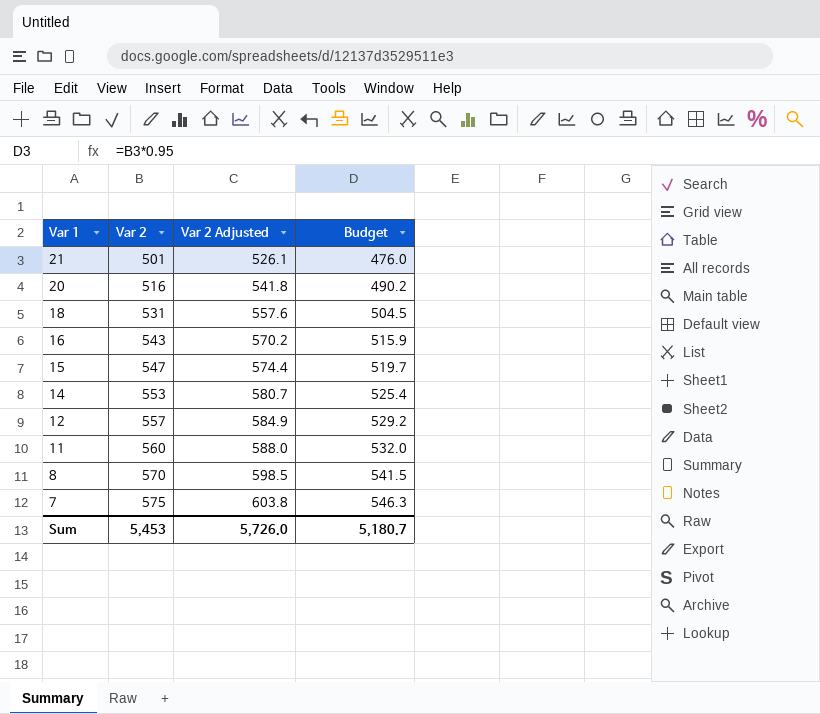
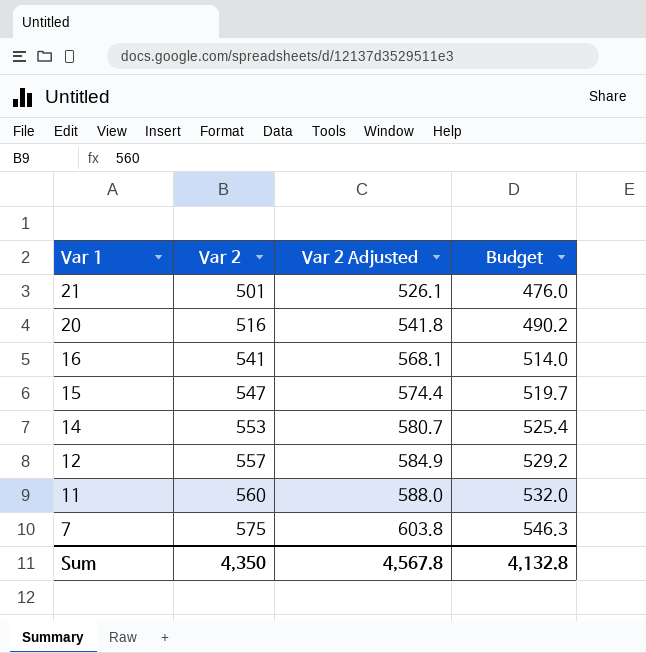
row 18: 531 | 557.6 | 504.5 -> none
row 8: 570 | 598.5 | 541.5 -> none
16 | Var 2: 543 -> 541
16 | Var 2 Adjusted: 570.2 -> 568.1
16 | Budget: 515.9 -> 514.0
Sum | Var 2: 5,453 -> 4,350
Sum | Var 2 Adjusted: 5,726.0 -> 4,567.8
Sum | Budget: 5,180.7 -> 4,132.8

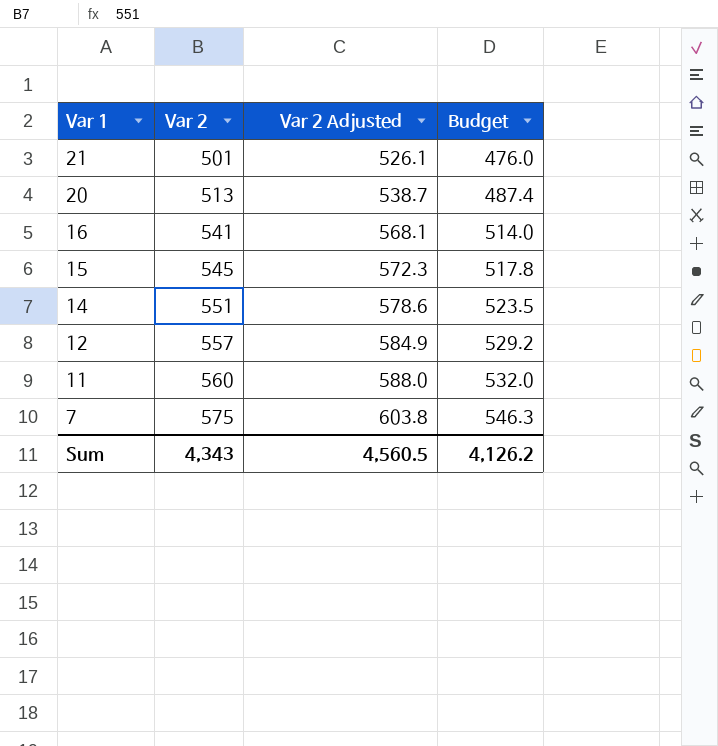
20 | Var 2: 516 -> 513
20 | Var 2 Adjusted: 541.8 -> 538.7
20 | Budget: 490.2 -> 487.4
15 | Var 2: 547 -> 545
15 | Var 2 Adjusted: 574.4 -> 572.3
15 | Budget: 519.7 -> 517.8
14 | Var 2: 553 -> 551
14 | Var 2 Adjusted: 580.7 -> 578.6
14 | Budget: 525.4 -> 523.5
Sum | Var 2: 4,350 -> 4,343
Sum | Var 2 Adjusted: 4,567.8 -> 4,560.5
Sum | Budget: 4,132.8 -> 4,126.2

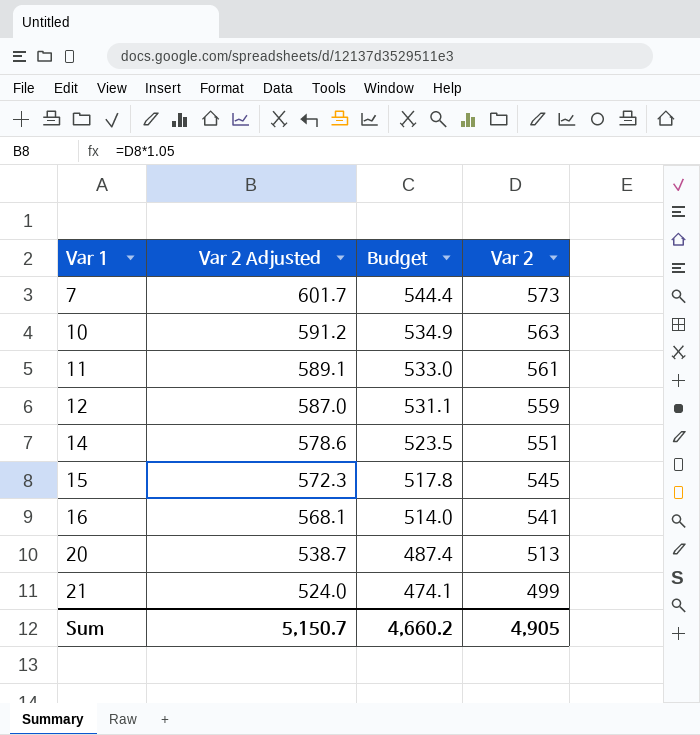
row order: Var 1 descending -> Var 1 ascending
column Var 2 | position: 2 -> 4
7 | Var 2 Adjusted: 603.8 -> 601.7
7 | Budget: 546.3 -> 544.4
7 | Var 2: 575 -> 573
row 10: none -> 591.2 | 534.9 | 563
11 | Var 2 Adjusted: 588.0 -> 589.1
11 | Budget: 532.0 -> 533.0
11 | Var 2: 560 -> 561
12 | Var 2 Adjusted: 584.9 -> 587.0
12 | Budget: 529.2 -> 531.1
12 | Var 2: 557 -> 559
21 | Var 2 Adjusted: 526.1 -> 524.0
21 | Budget: 476.0 -> 474.1
21 | Var 2: 501 -> 499
Sum | Var 2 Adjusted: 4,560.5 -> 5,150.7
Sum | Budget: 4,126.2 -> 4,660.2
Sum | Var 2: 4,343 -> 4,905

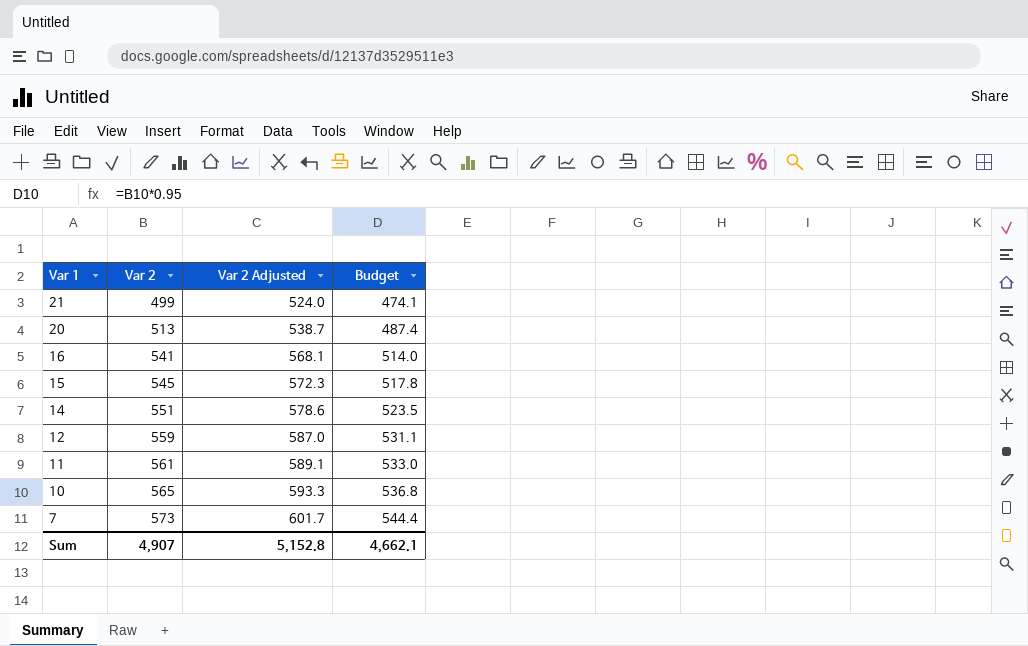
row order: Var 1 ascending -> Var 1 descending
column Var 2 | position: 4 -> 2
10 | Var 2: 563 -> 565
10 | Var 2 Adjusted: 591.2 -> 593.3
10 | Budget: 534.9 -> 536.8
Sum | Var 2: 4,905 -> 4,907
Sum | Var 2 Adjusted: 5,150.7 -> 5,152.8
Sum | Budget: 4,660.2 -> 4,662.1

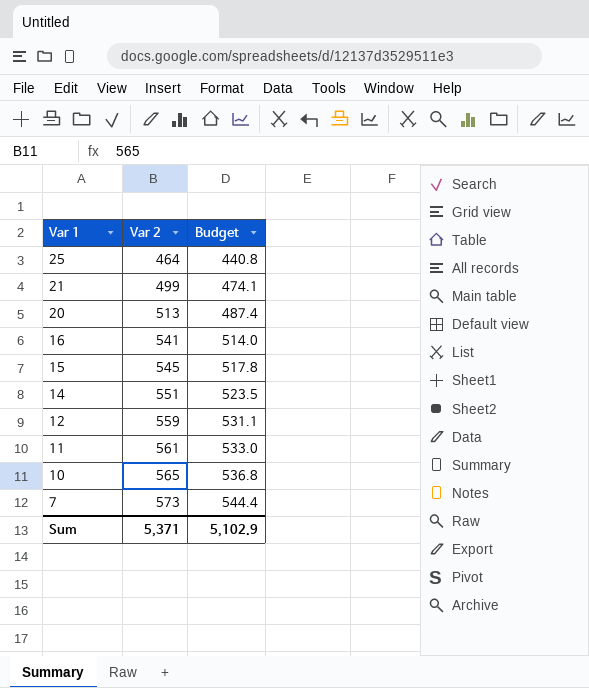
column Var 2 Adjusted | formula: [Var 2] * 1.05 -> none
row 25: none -> 464 | 440.8
Sum | Var 2: 4,907 -> 5,371
Sum | Budget: 4,662.1 -> 5,102.9

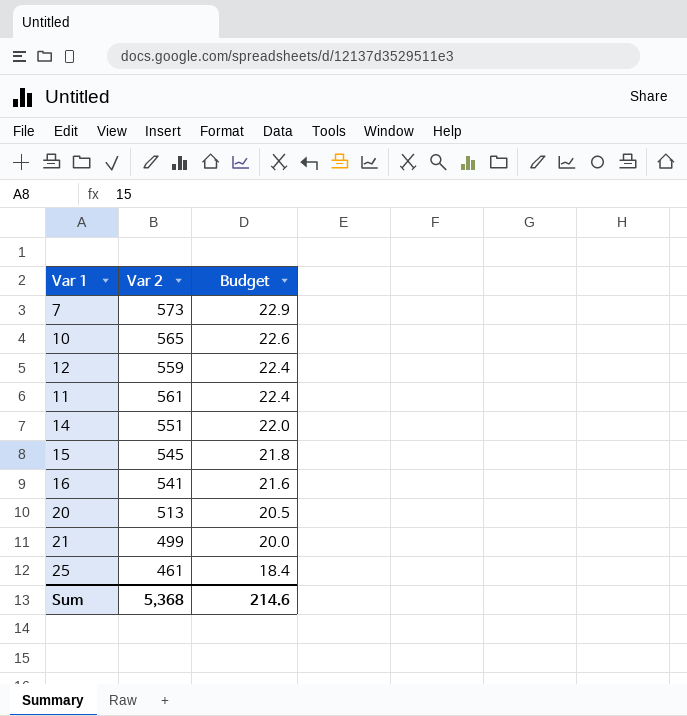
row order: Var 1 descending -> Budget descending
column Budget | formula: [Var 2] * 0.95 -> [Var 2] * 0.04
25 | Var 2: 464 -> 461
Sum | Var 2: 5,371 -> 5,368
Sum | Budget: 5,102.9 -> 214.6

